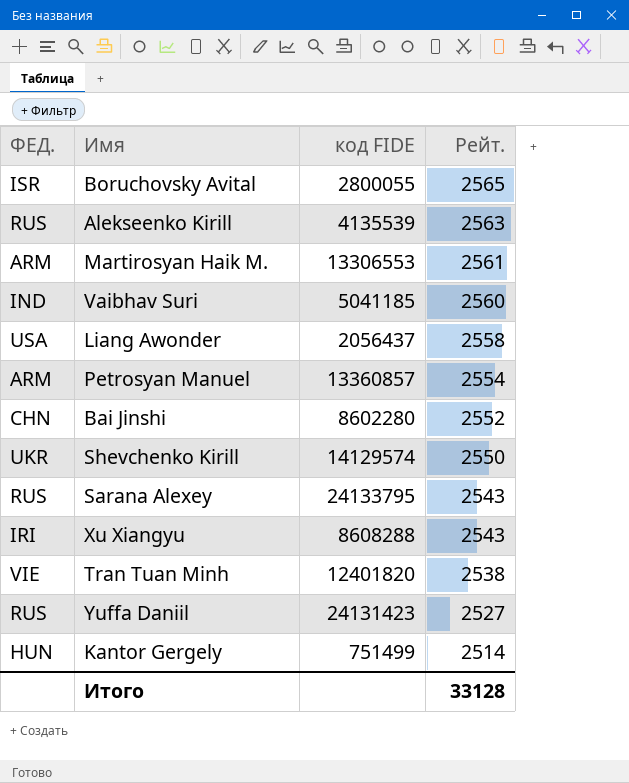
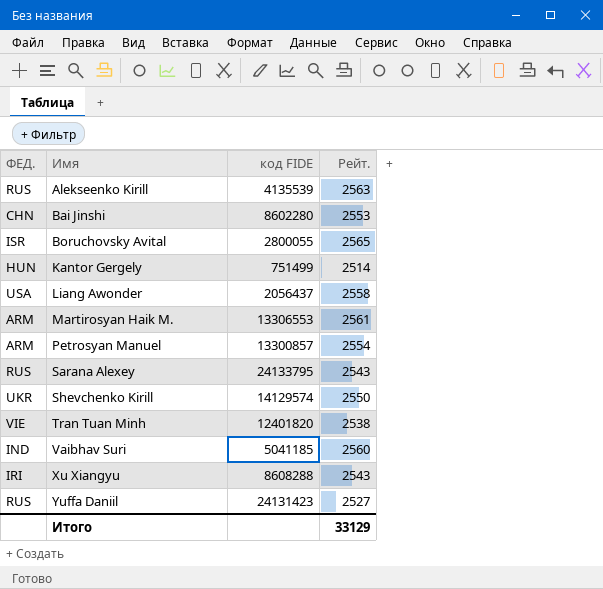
row order: Рейт. descending -> Имя ascending
Bai Jinshi | Рейт.: 2552 -> 2553
Petrosyan Manuel | код FIDE: 13360857 -> 13300857
Итого | Рейт.: 33128 -> 33129

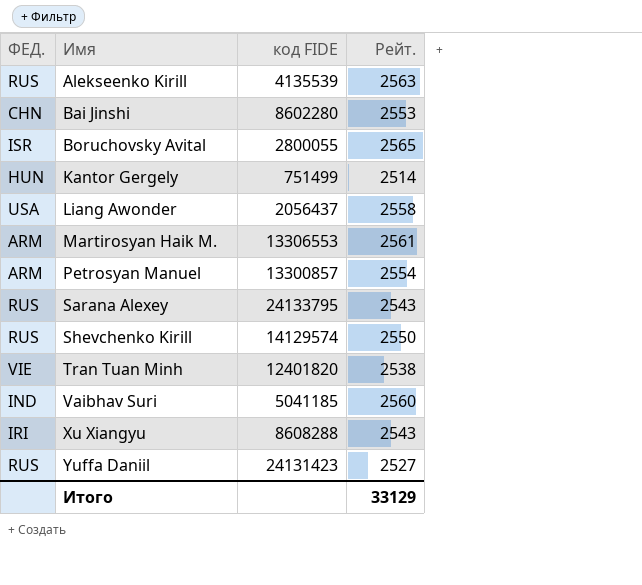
Shevchenko Kirill | ФЕД.: UKR -> RUS

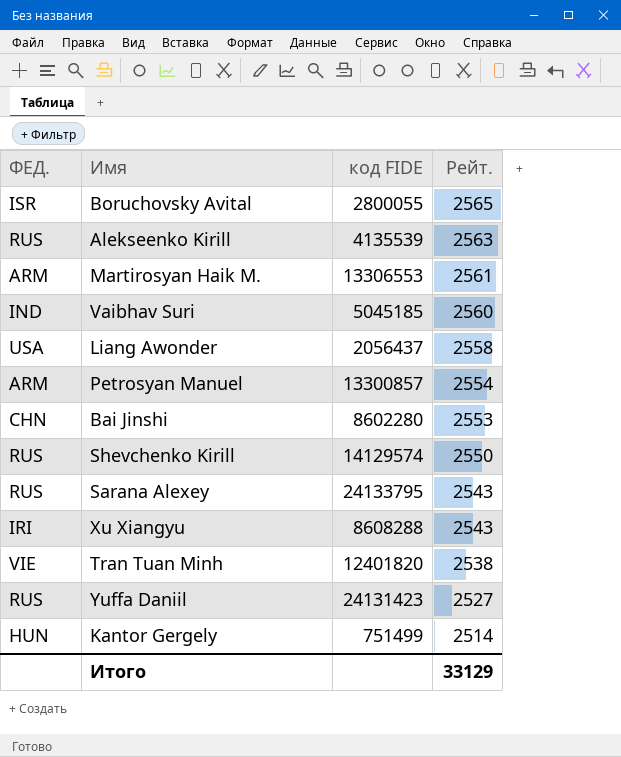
row order: Имя ascending -> Рейт. descending
Vaibhav Suri | код FIDE: 5041185 -> 5045185

